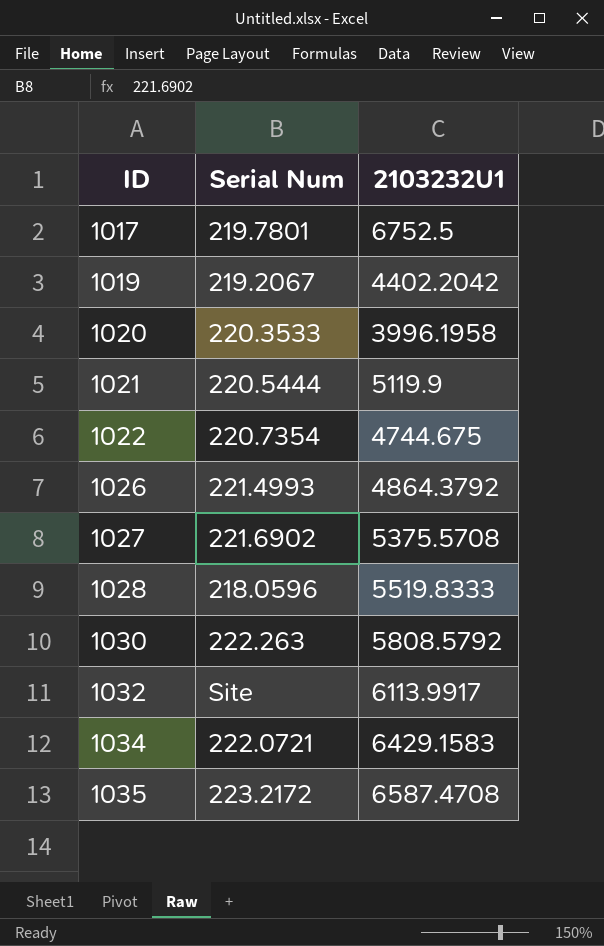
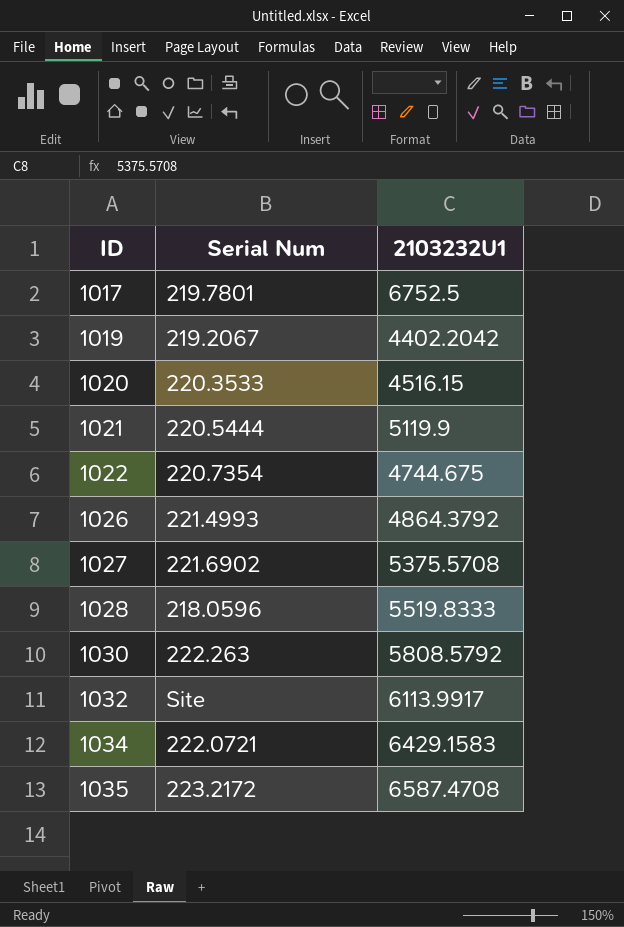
1020 | 2103232U1: 3996.1958 -> 4516.15

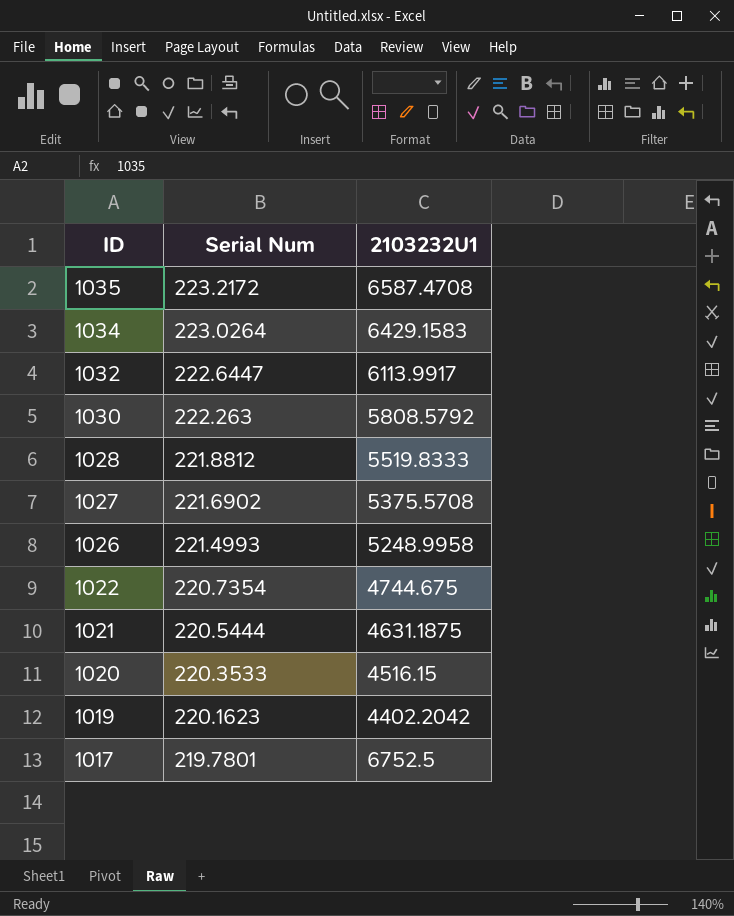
row order: ID ascending -> ID descending
1034 | Serial Num: 222.0721 -> 223.0264
1032 | Serial Num: Site -> 222.6447
1028 | Serial Num: 218.0596 -> 221.8812
1026 | 2103232U1: 4864.3792 -> 5248.9958
1021 | 2103232U1: 5119.9 -> 4631.1875
1019 | Serial Num: 219.2067 -> 220.1623

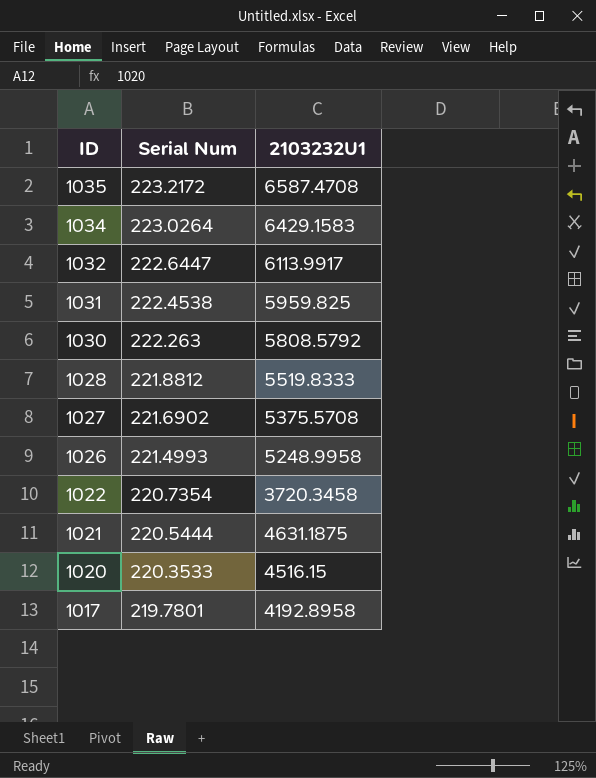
row 1019: 220.1623 | 4402.2042 -> none
row 1031: none -> 222.4538 | 5959.825
1022 | 2103232U1: 4744.675 -> 3720.3458
1017 | 2103232U1: 6752.5 -> 4192.8958

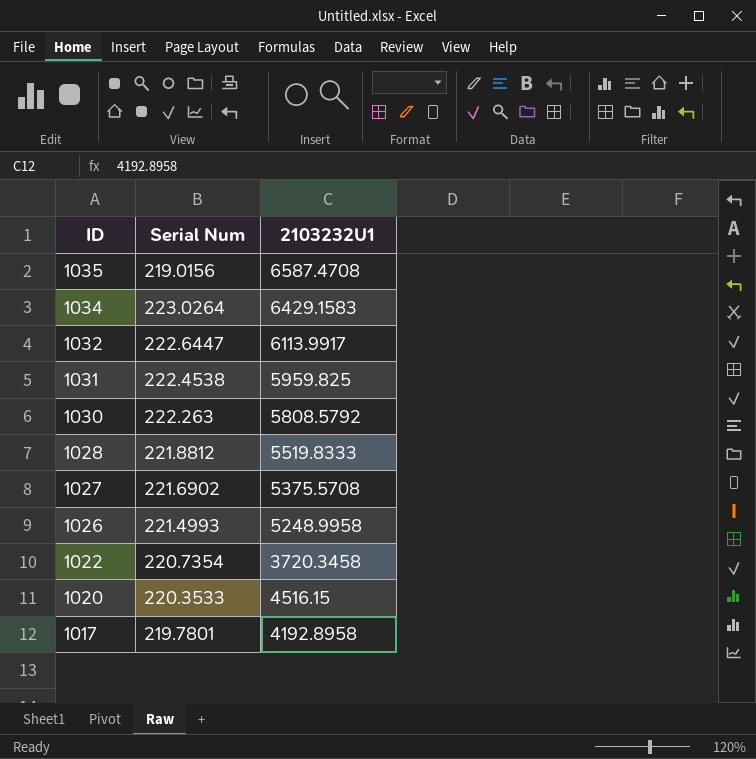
row 1021: 220.5444 | 4631.1875 -> none
1035 | Serial Num: 223.2172 -> 219.0156

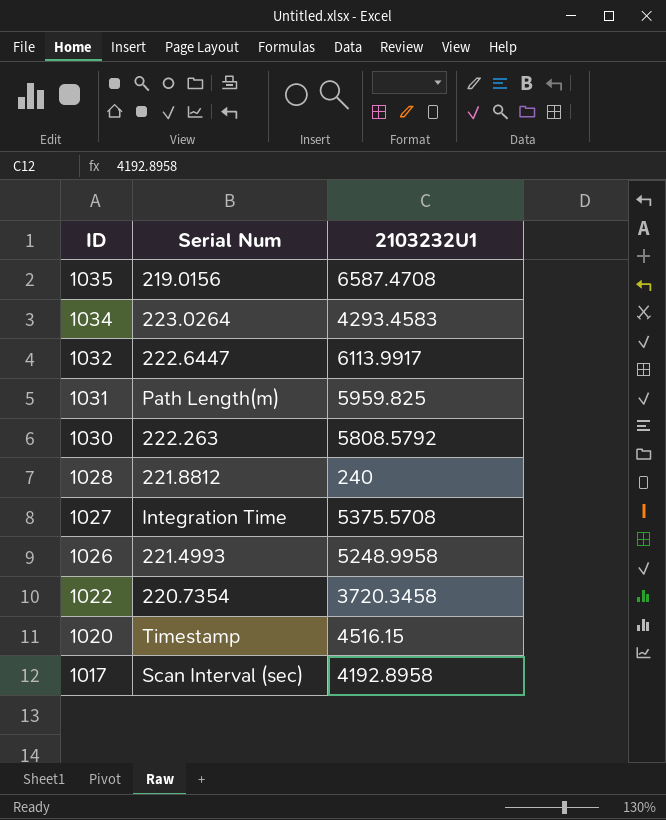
1034 | 2103232U1: 6429.1583 -> 4293.4583
1031 | Serial Num: 222.4538 -> Path Length(m)
1028 | 2103232U1: 5519.8333 -> 240
1027 | Serial Num: 221.6902 -> Integration Time
1020 | Serial Num: 220.3533 -> Timestamp
1017 | Serial Num: 219.7801 -> Scan Interval (sec)

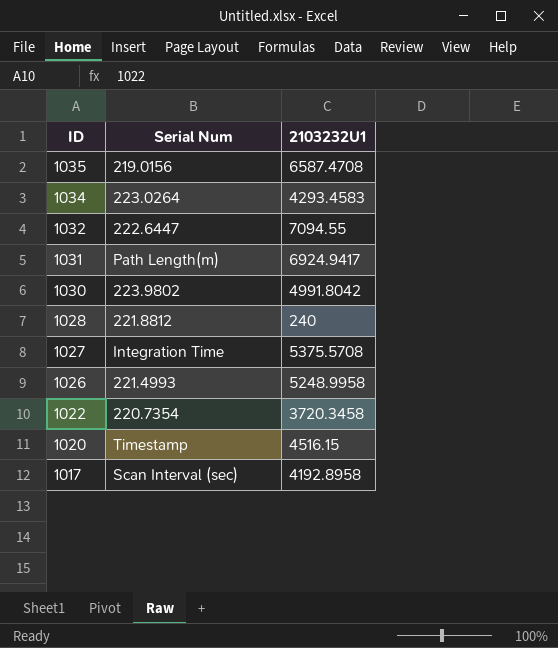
1032 | 2103232U1: 6113.9917 -> 7094.55
1031 | 2103232U1: 5959.825 -> 6924.9417
1030 | Serial Num: 222.263 -> 223.9802
1030 | 2103232U1: 5808.5792 -> 4991.8042

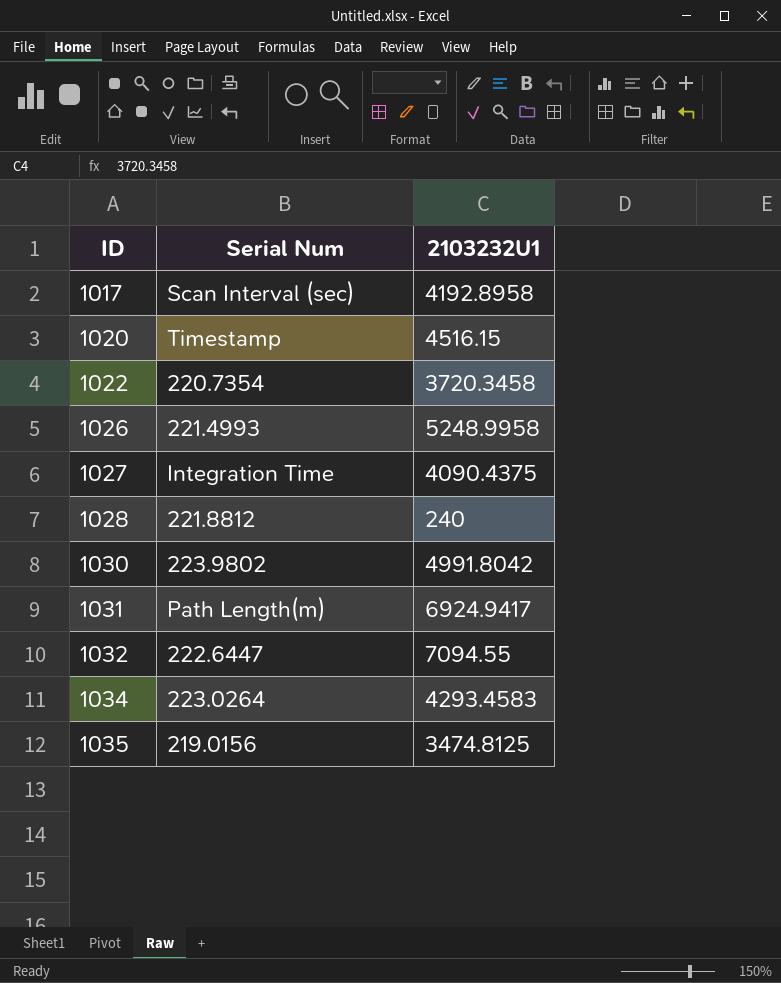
row order: ID descending -> ID ascending
1027 | 2103232U1: 5375.5708 -> 4090.4375
1035 | 2103232U1: 6587.4708 -> 3474.8125

